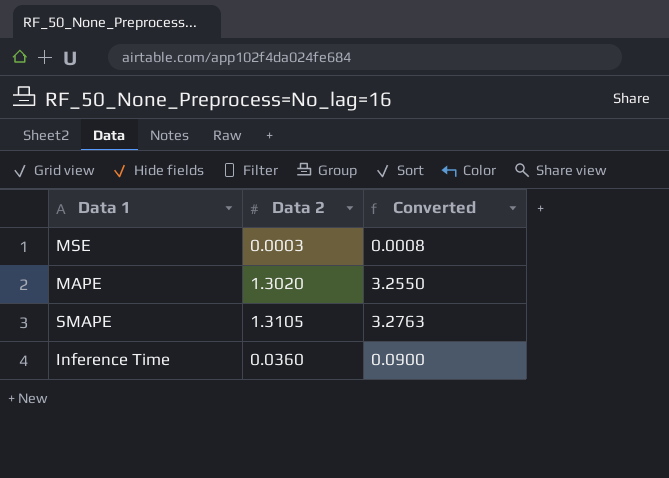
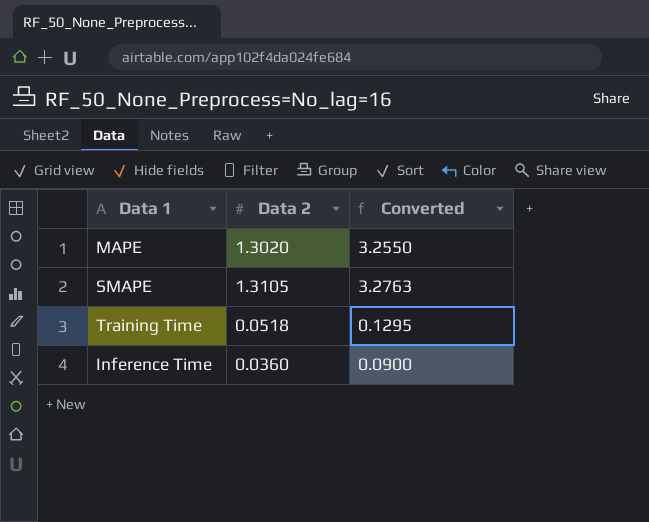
row MSE: 0.0003 | 0.0008 -> none
row Training Time: none -> 0.0518 | 0.1295

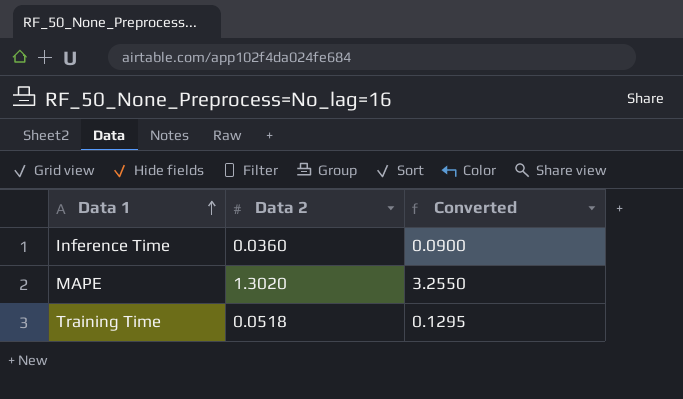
row order: none -> Data 1 ascending
row SMAPE: 1.3105 | 3.2763 -> none

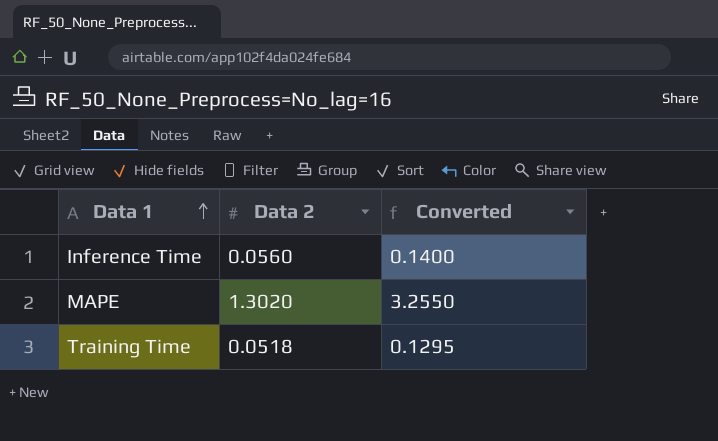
Inference Time | Data 2: 0.0360 -> 0.0560
Inference Time | Converted: 0.0900 -> 0.1400

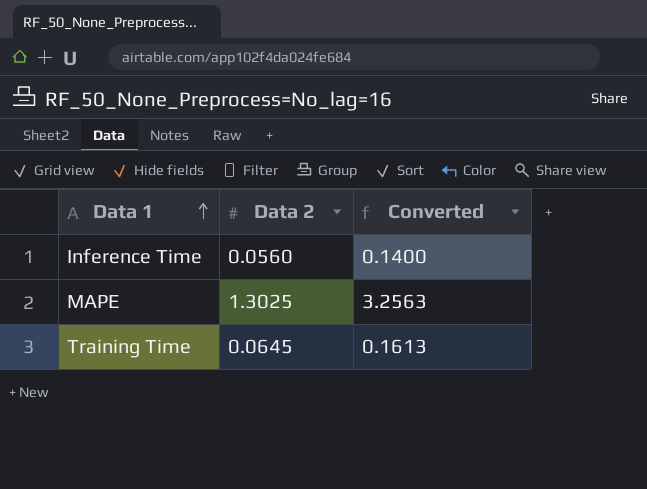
MAPE | Data 2: 1.3020 -> 1.3025
MAPE | Converted: 3.2550 -> 3.2563
Training Time | Data 2: 0.0518 -> 0.0645
Training Time | Converted: 0.1295 -> 0.1613

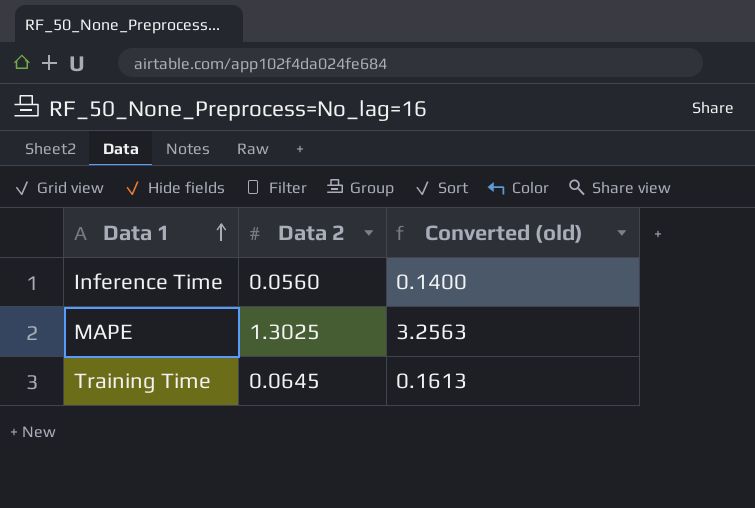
column name: Converted -> Converted (old)

